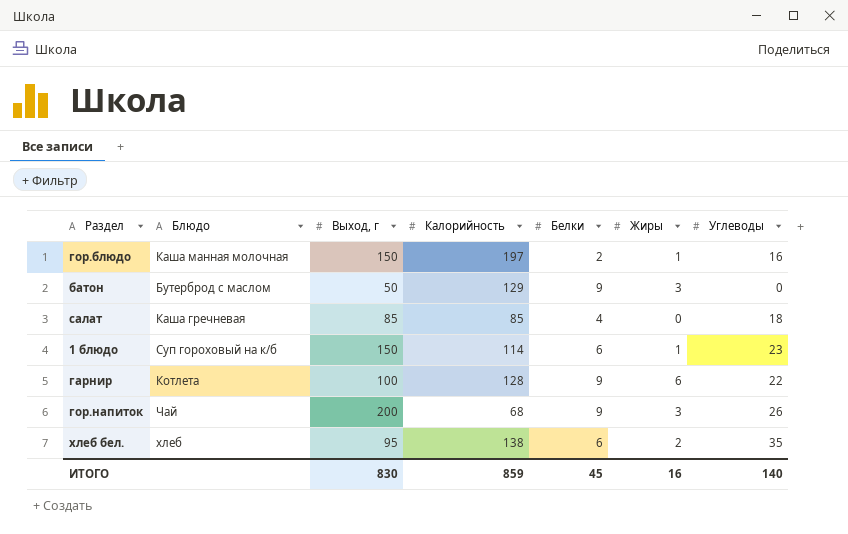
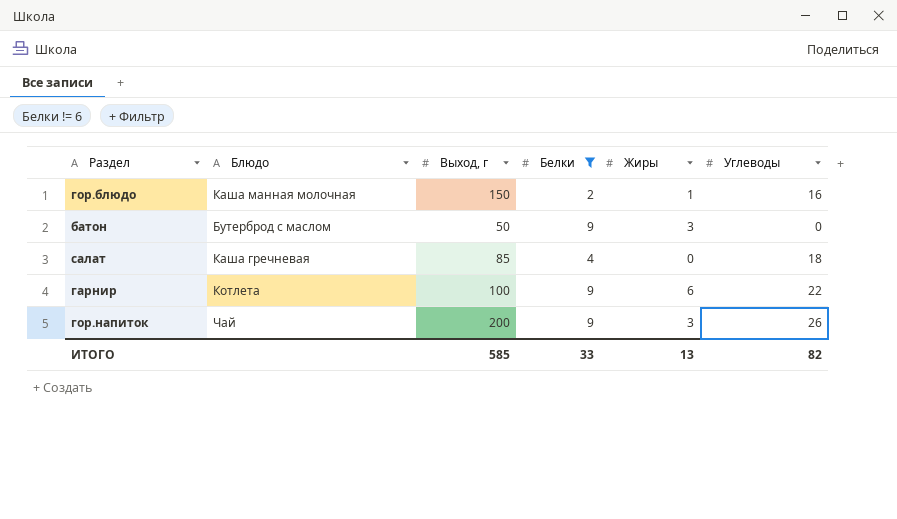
filter: none -> Белки != 6
column Калорийность | position: 4 -> none
ИТОГО | Выход, г: 830 -> 585
ИТОГО | Белки: 45 -> 33
ИТОГО | Жиры: 16 -> 13
ИТОГО | Углеводы: 140 -> 82

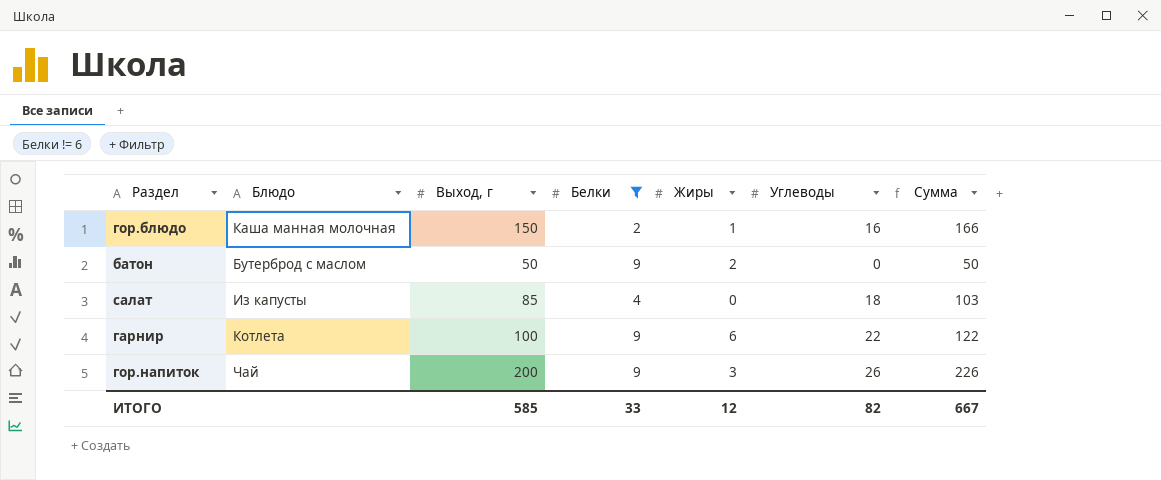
column Сумма | formula: none -> [Выход, г] + [Углеводы]
батон | Жиры: 3 -> 2
салат | Блюдо: Каша гречневая -> Из капусты
ИТОГО | Жиры: 13 -> 12

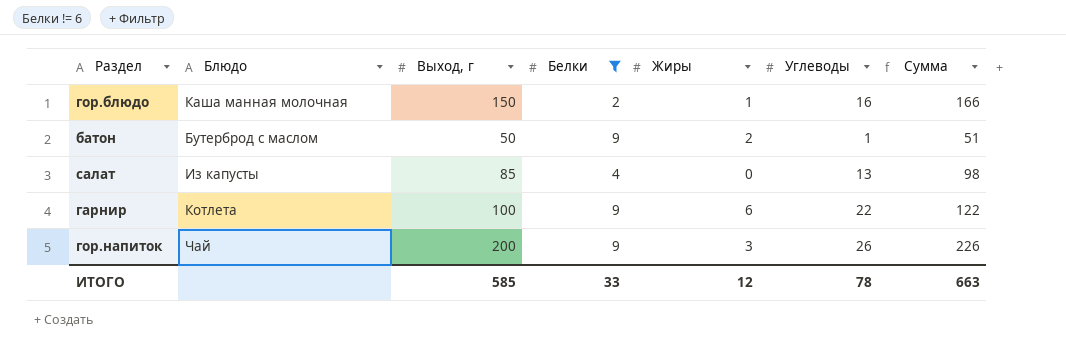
батон | Углеводы: 0 -> 1
батон | Сумма: 50 -> 51
салат | Углеводы: 18 -> 13
салат | Сумма: 103 -> 98
ИТОГО | Углеводы: 82 -> 78
ИТОГО | Сумма: 667 -> 663

